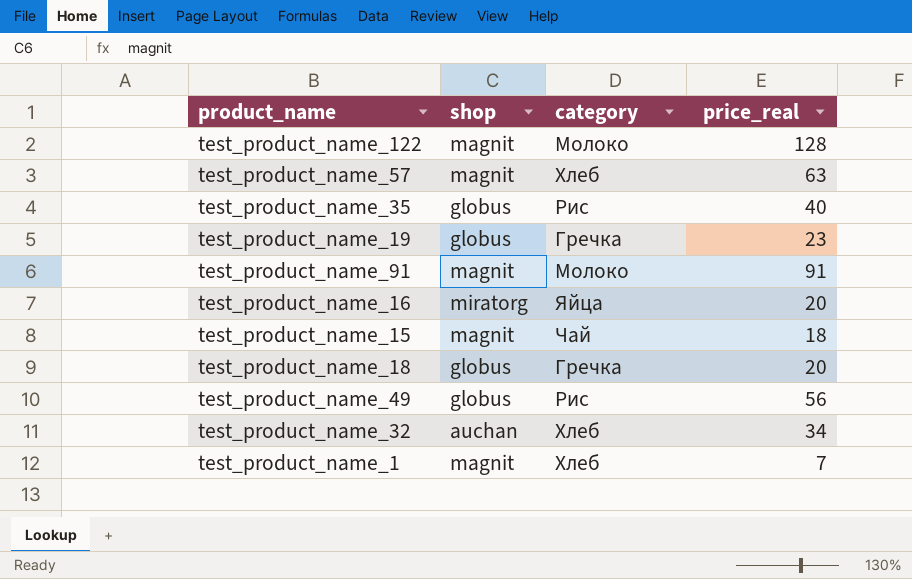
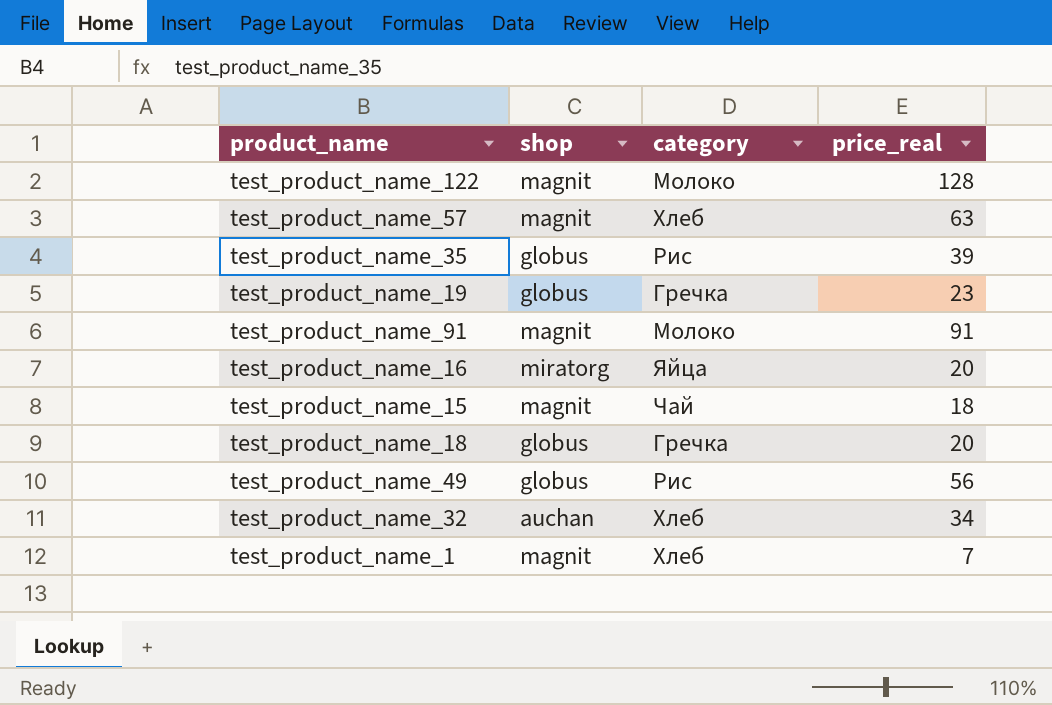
test_product_name_35 | price_real: 40 -> 39

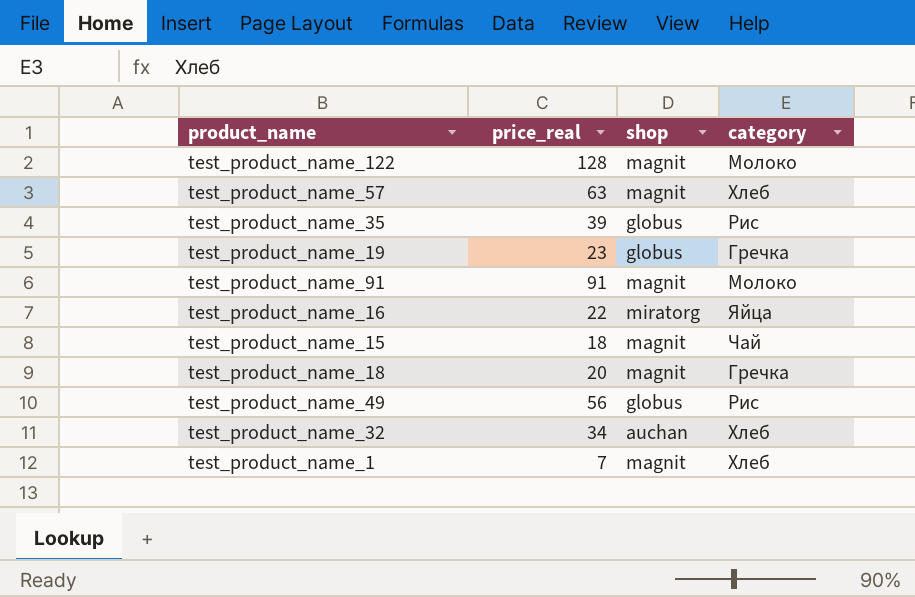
column price_real | position: 4 -> 2
test_product_name_16 | price_real: 20 -> 22
test_product_name_18 | shop: globus -> magnit

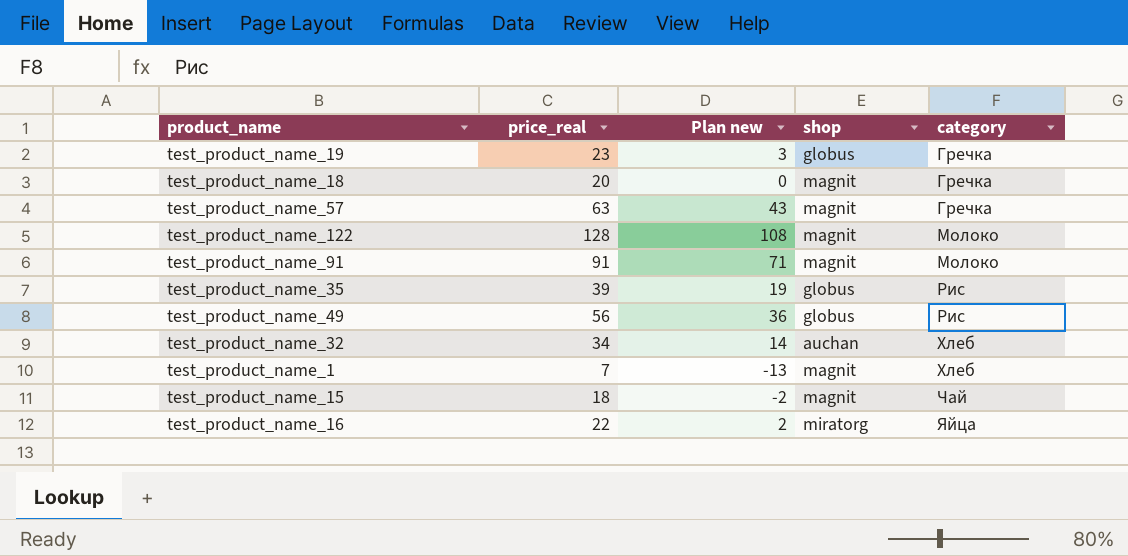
row order: none -> category ascending
column Plan new | formula: none -> [price_real] - 20
test_product_name_57 | category: Хлеб -> Гречка

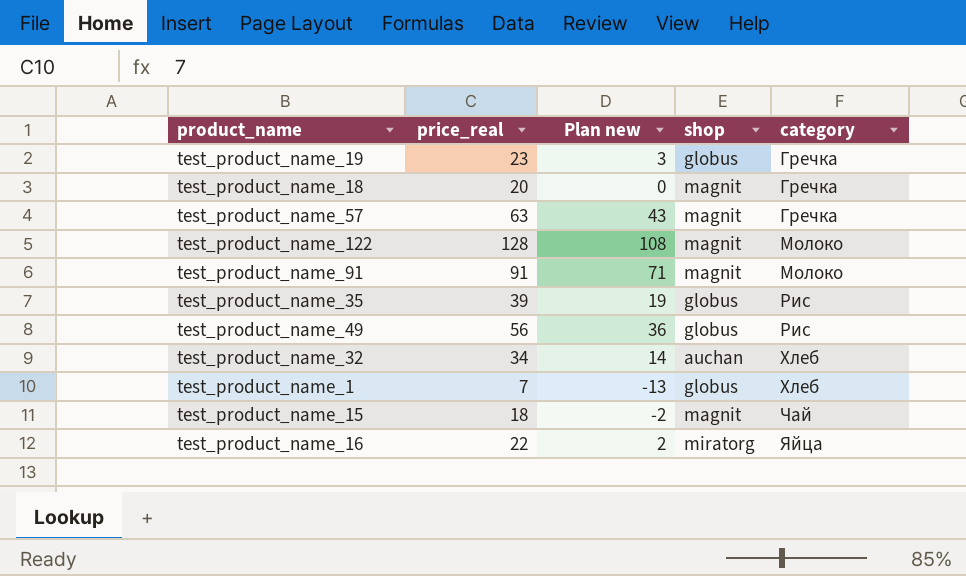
test_product_name_1 | shop: magnit -> globus

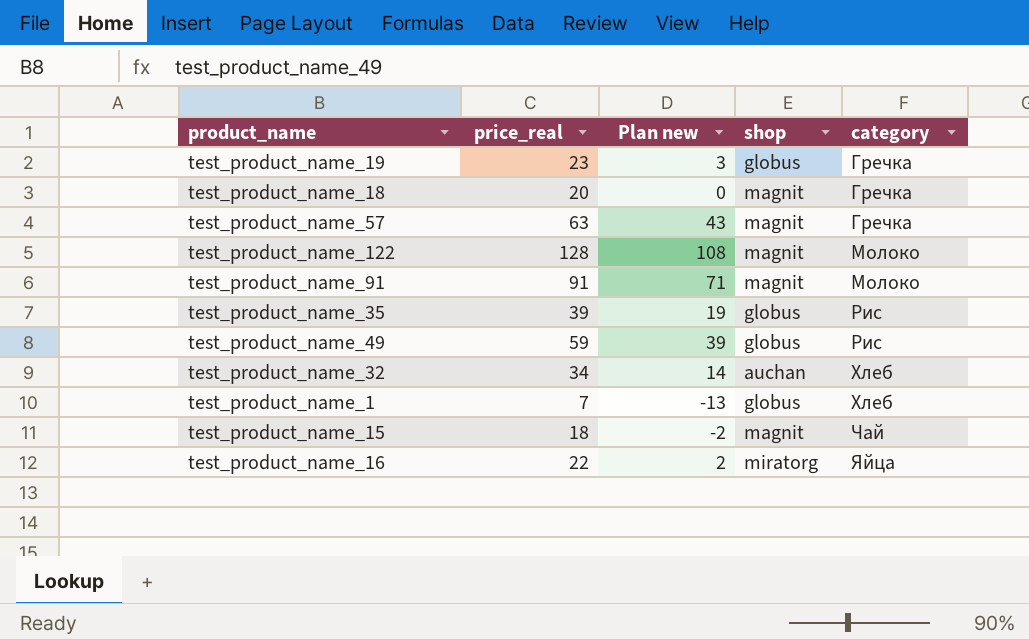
test_product_name_49 | price_real: 56 -> 59
test_product_name_49 | Plan new: 36 -> 39

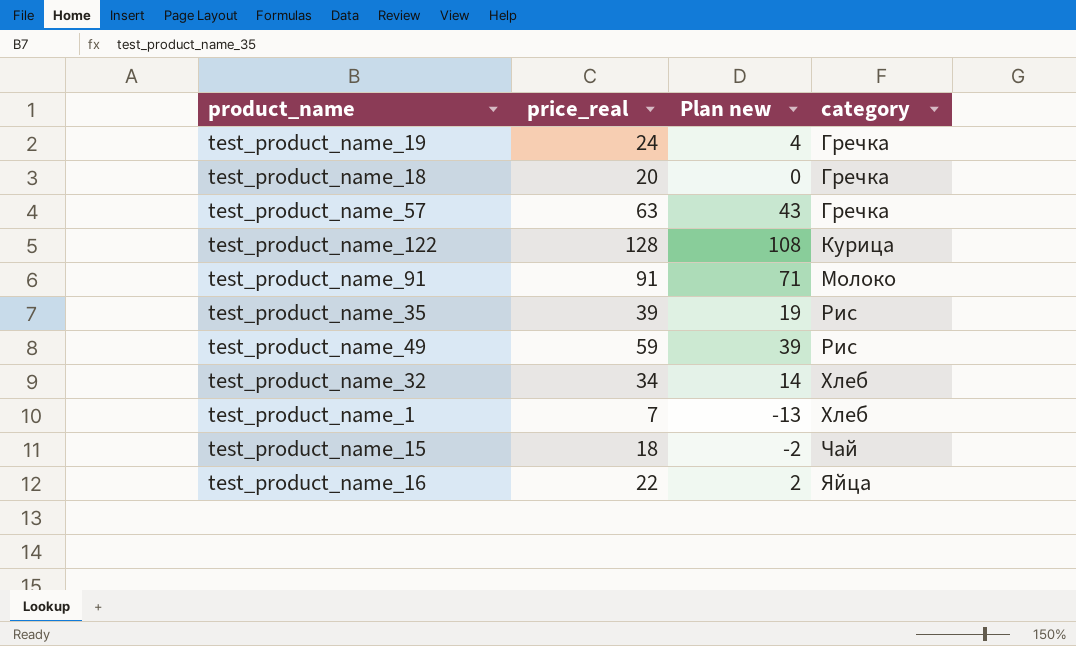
column shop | position: 4 -> none
test_product_name_19 | price_real: 23 -> 24
test_product_name_19 | Plan new: 3 -> 4
test_product_name_122 | category: Молоко -> Курица

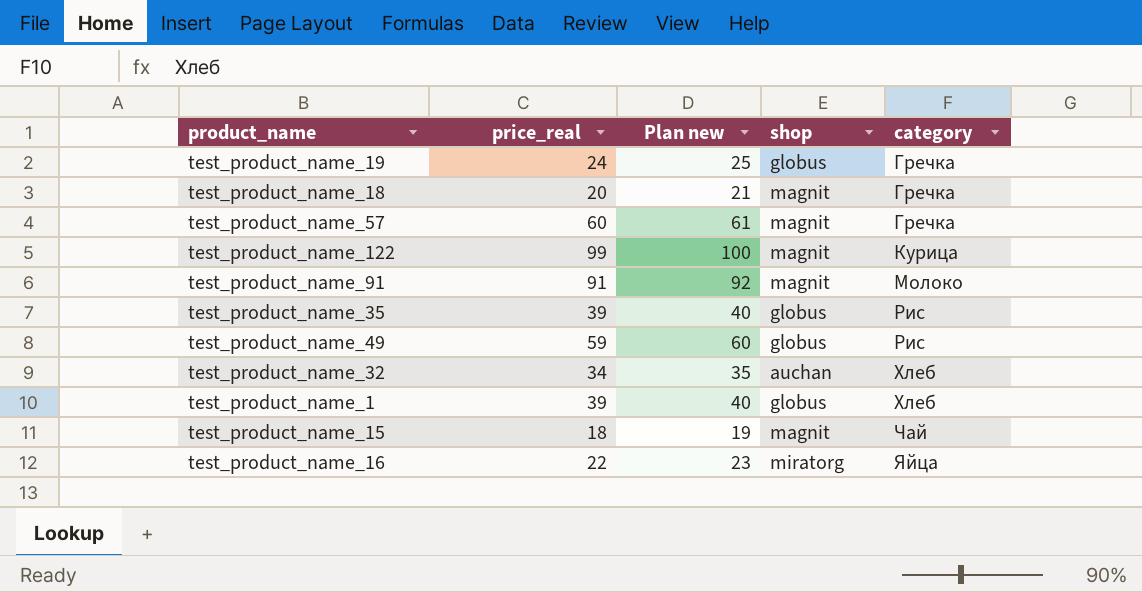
column Plan new | formula: [price_real] - 20 -> [price_real] + 1
column shop | position: none -> 4
test_product_name_57 | price_real: 63 -> 60
test_product_name_122 | price_real: 128 -> 99
test_product_name_1 | price_real: 7 -> 39

